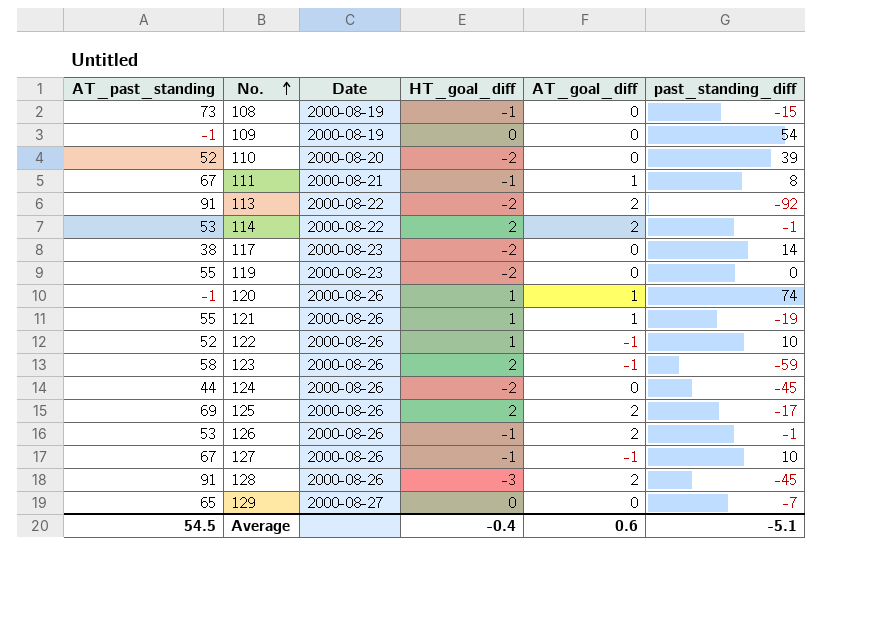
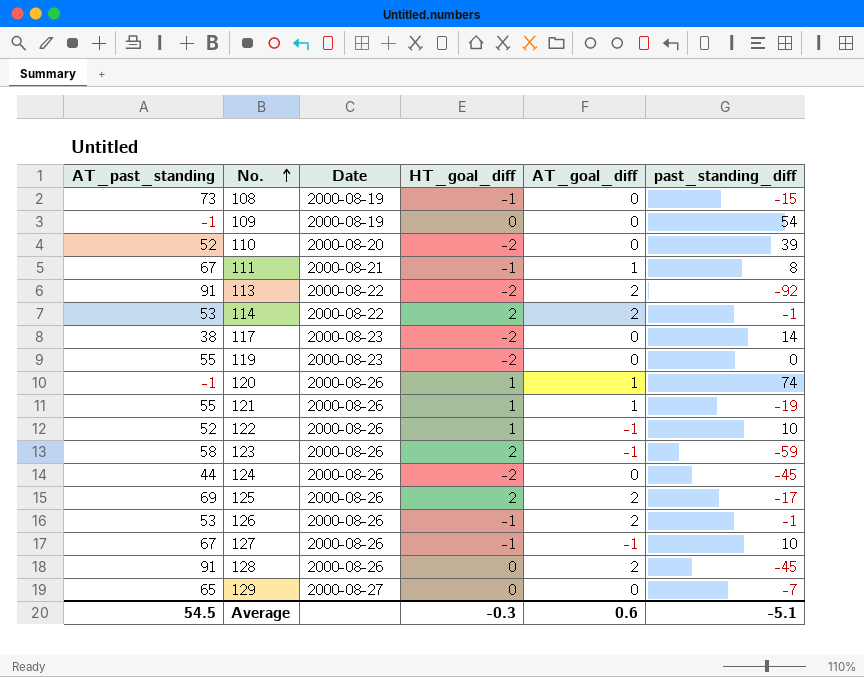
128 | HT_goal_diff: -3 -> 0
Average | HT_goal_diff: -0.4 -> -0.3

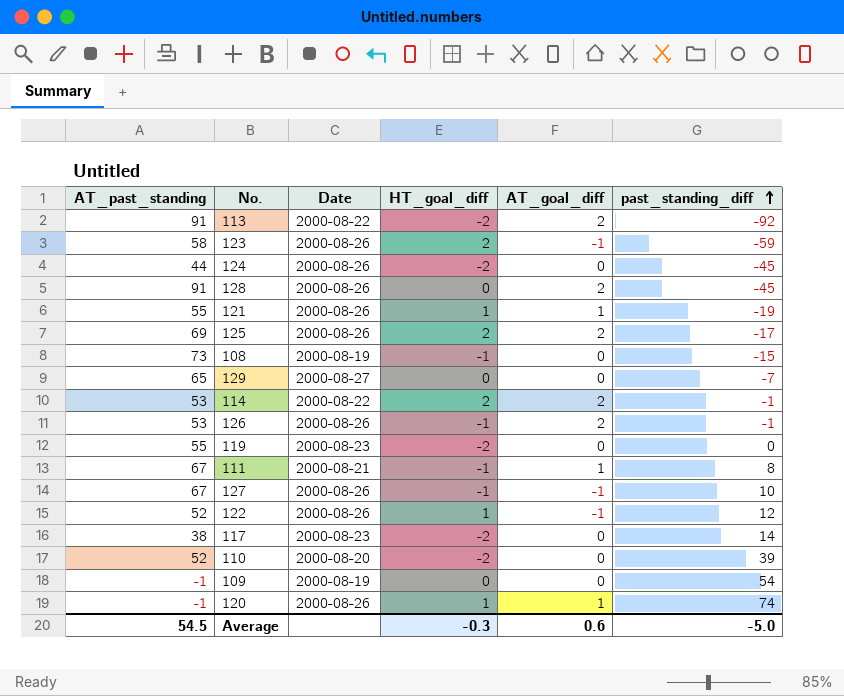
row order: No. ascending -> past_standing_diff ascending
122 | past_standing_diff: 10 -> 12
Average | past_standing_diff: -5.1 -> -5.0

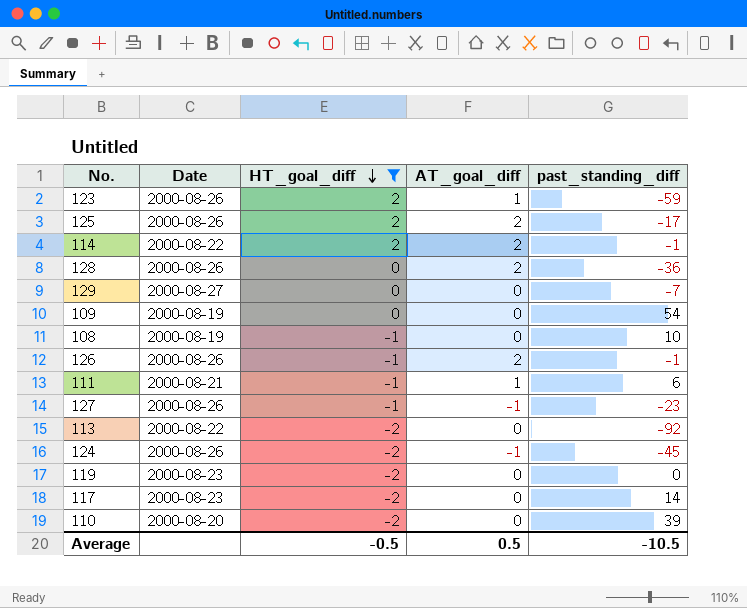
filter: none -> HT_goal_diff != 1
row order: past_standing_diff ascending -> HT_goal_diff descending
column AT_past_standing | position: 1 -> none
123 | AT_goal_diff: -1 -> 1
128 | past_standing_diff: -45 -> -36
108 | past_standing_diff: -15 -> 10
111 | past_standing_diff: 8 -> 6
127 | past_standing_diff: 10 -> -23
113 | AT_goal_diff: 2 -> 0
124 | AT_goal_diff: 0 -> -1
Average | HT_goal_diff: -0.3 -> -0.5
Average | AT_goal_diff: 0.6 -> 0.5
Average | past_standing_diff: -5.0 -> -10.5

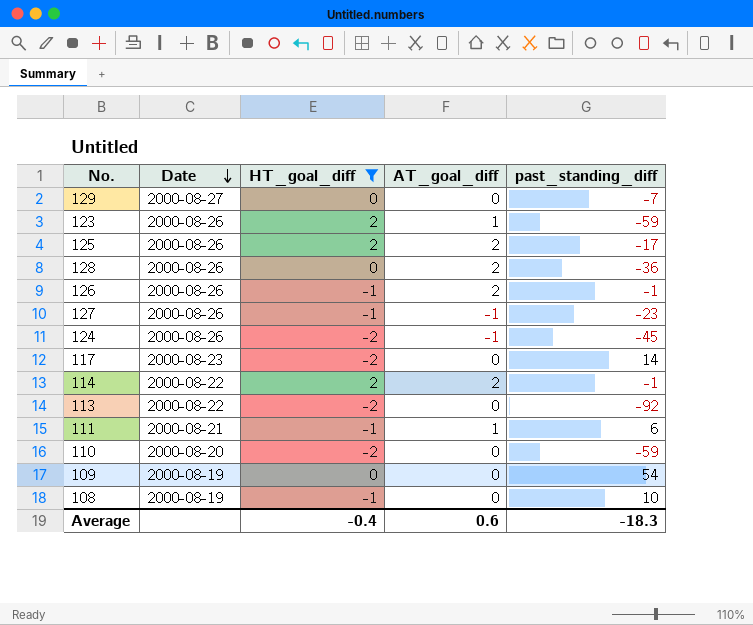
row order: HT_goal_diff descending -> Date descending
row 119: 2000-08-23 | -2 | 0 | 0 -> none
110 | past_standing_diff: 39 -> -59
Average | HT_goal_diff: -0.5 -> -0.4
Average | AT_goal_diff: 0.5 -> 0.6
Average | past_standing_diff: -10.5 -> -18.3

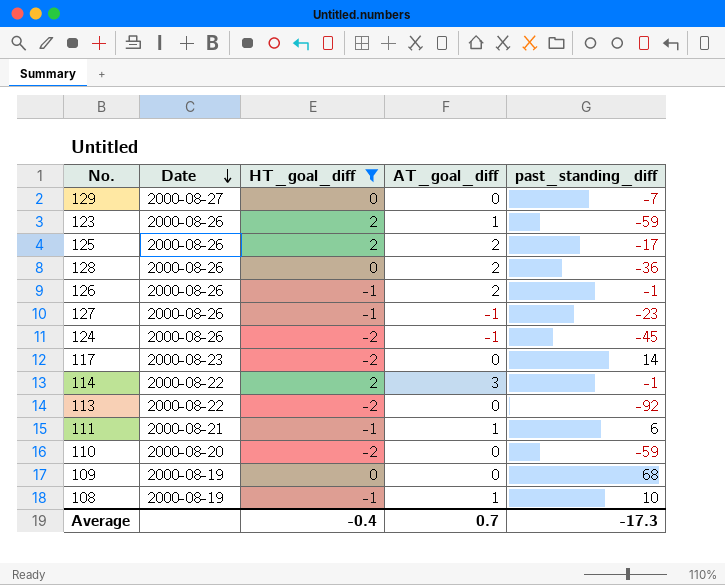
114 | AT_goal_diff: 2 -> 3
109 | past_standing_diff: 54 -> 68
108 | AT_goal_diff: 0 -> 1
Average | AT_goal_diff: 0.6 -> 0.7
Average | past_standing_diff: -18.3 -> -17.3

